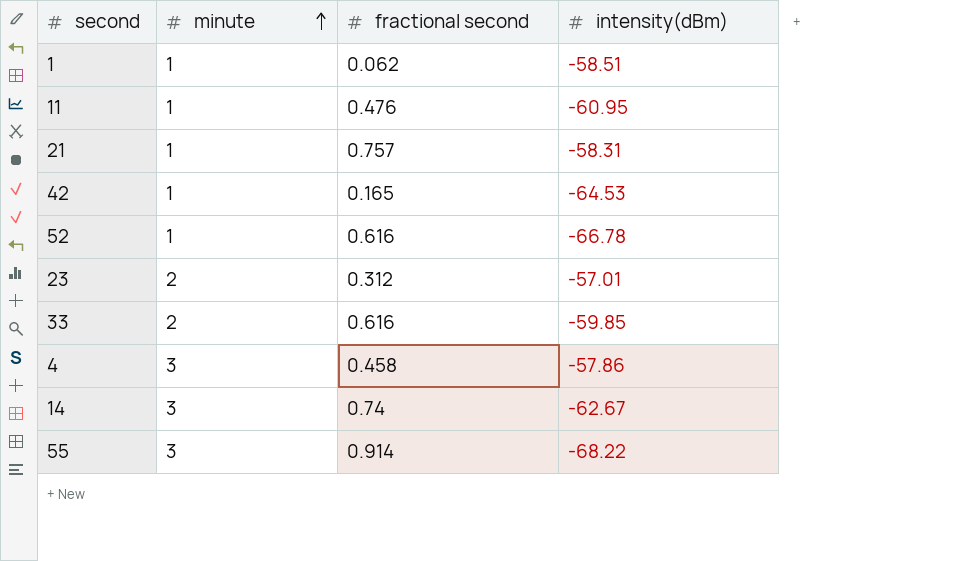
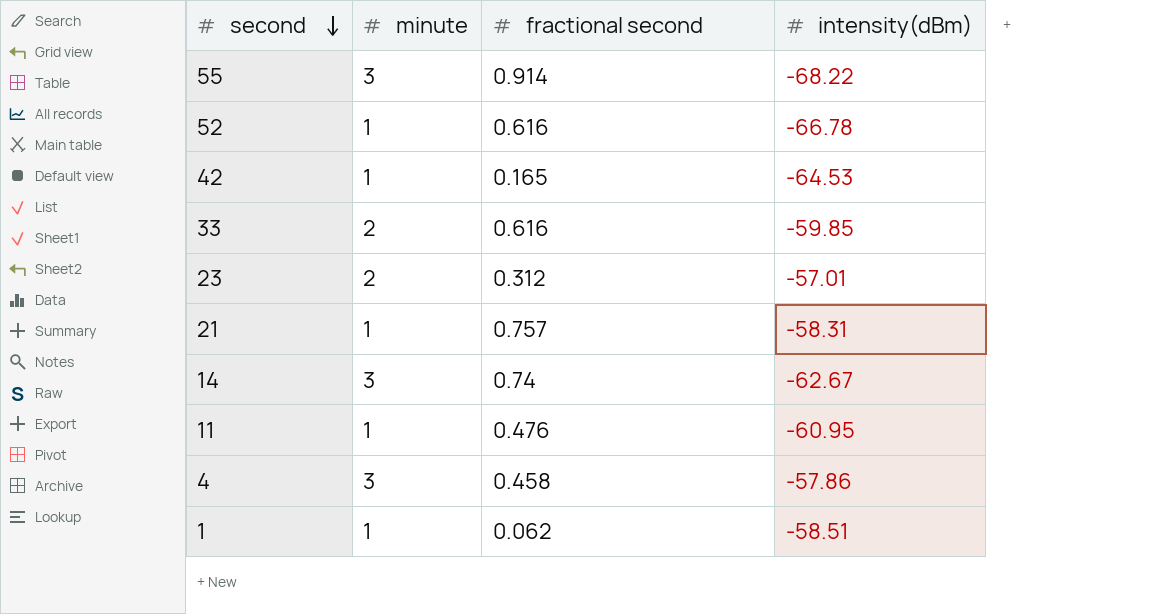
row order: minute ascending -> second descending

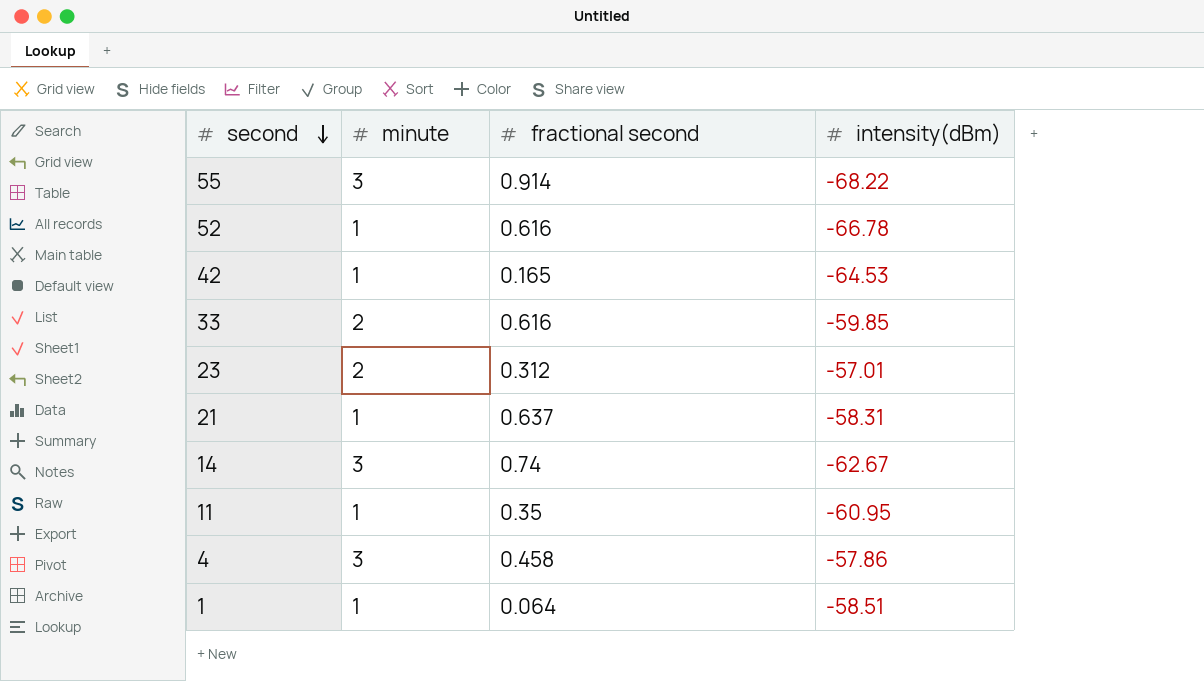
21 | fractional second: 0.757 -> 0.637
11 | fractional second: 0.476 -> 0.35
1 | fractional second: 0.062 -> 0.064

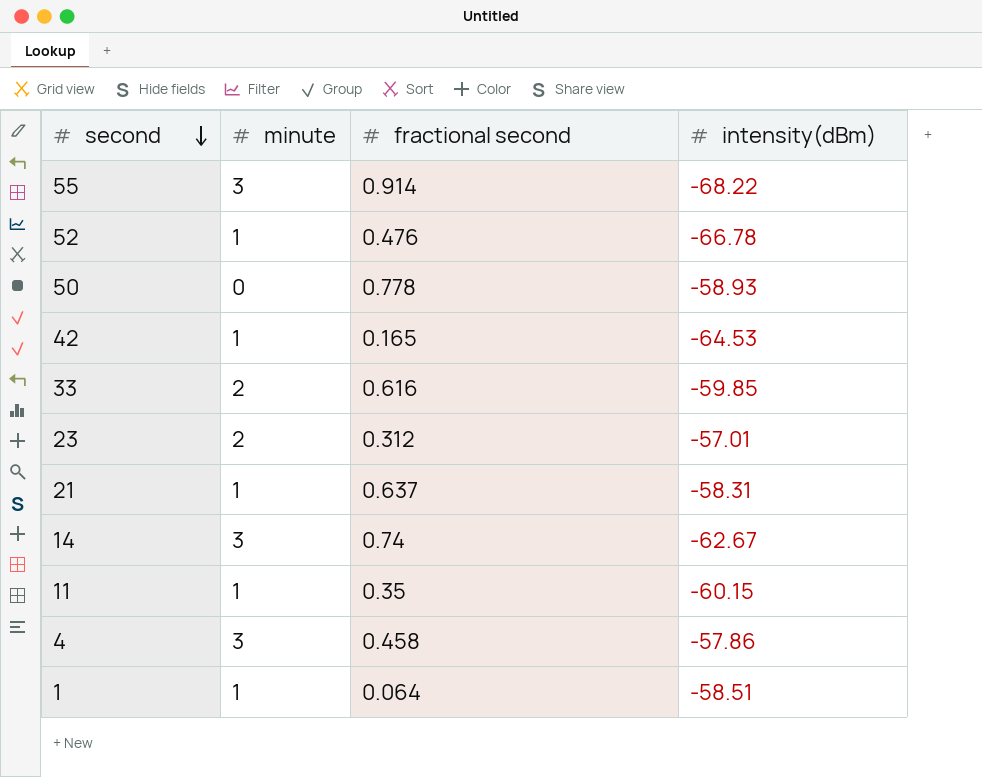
52 | fractional second: 0.616 -> 0.476
row 50: none -> 0 | 0.778 | -58.93
11 | intensity(dBm): -60.95 -> -60.15

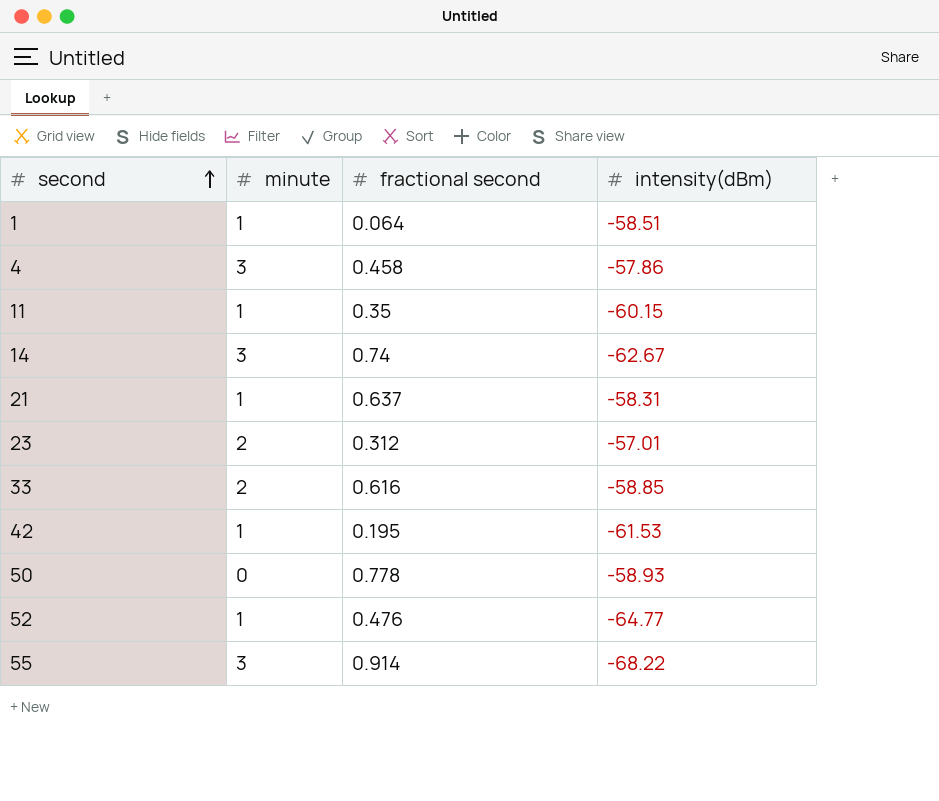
row order: second descending -> second ascending
33 | intensity(dBm): -59.85 -> -58.85
42 | fractional second: 0.165 -> 0.195
42 | intensity(dBm): -64.53 -> -61.53
52 | intensity(dBm): -66.78 -> -64.77

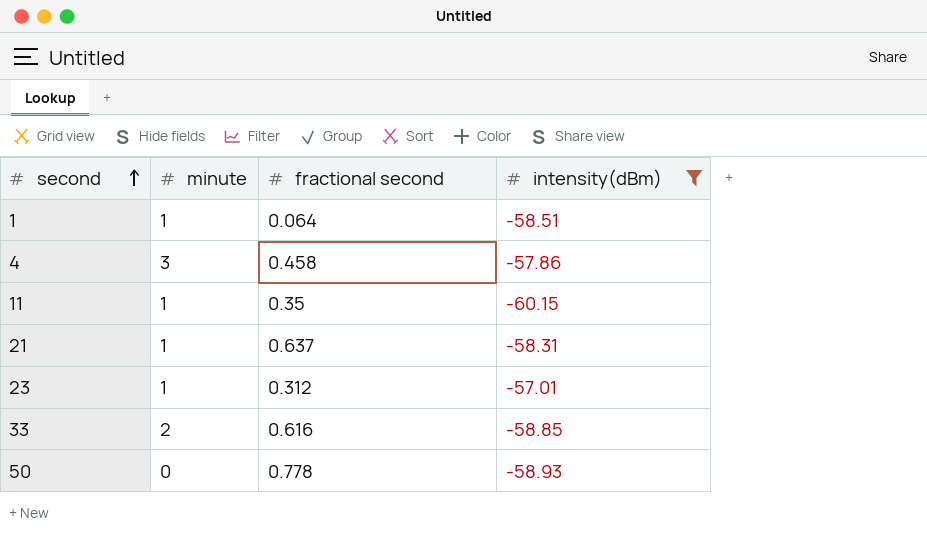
filter: none -> intensity(dBm) >= -60.15
23 | minute: 2 -> 1

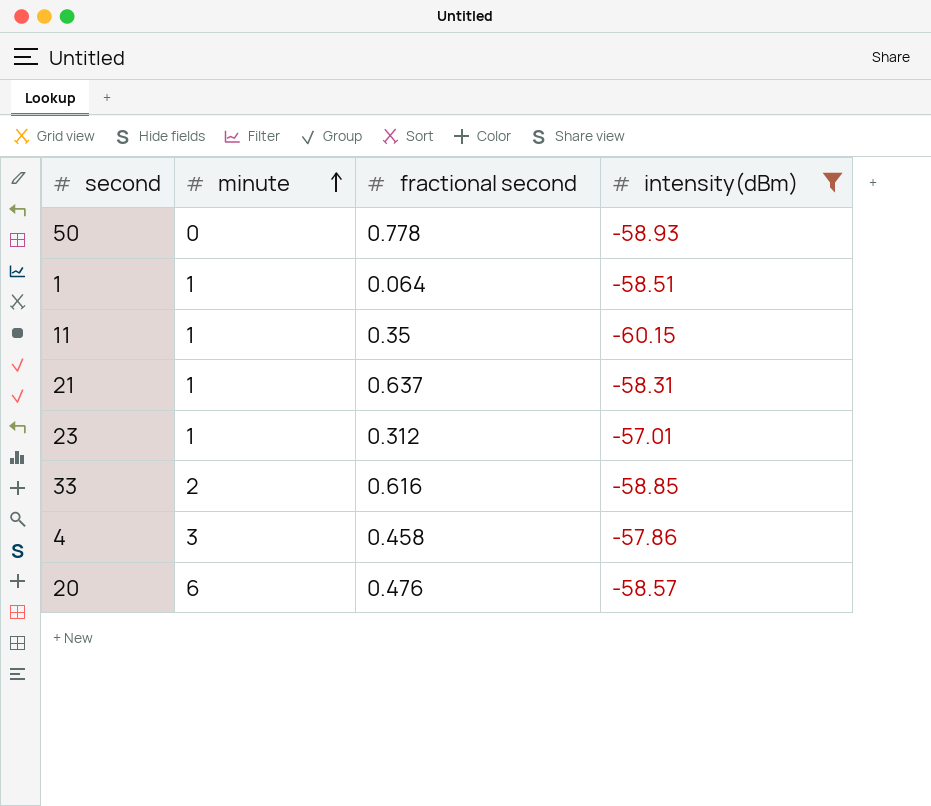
row order: second ascending -> minute ascending
row 20: none -> 6 | 0.476 | -58.57

